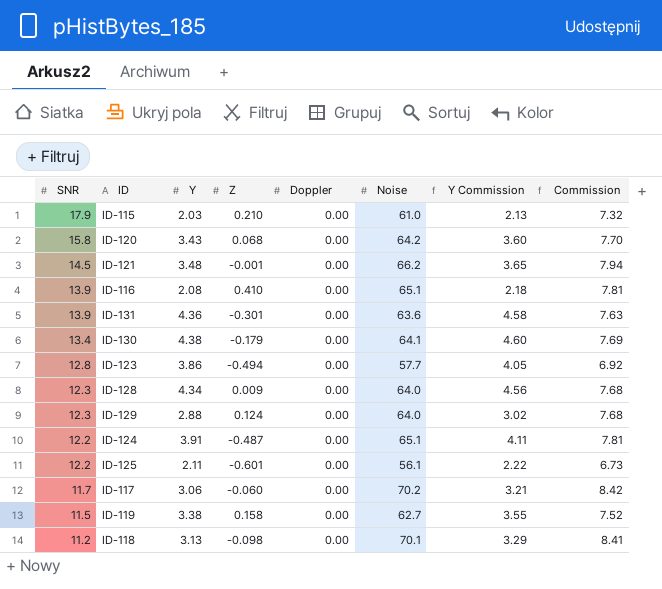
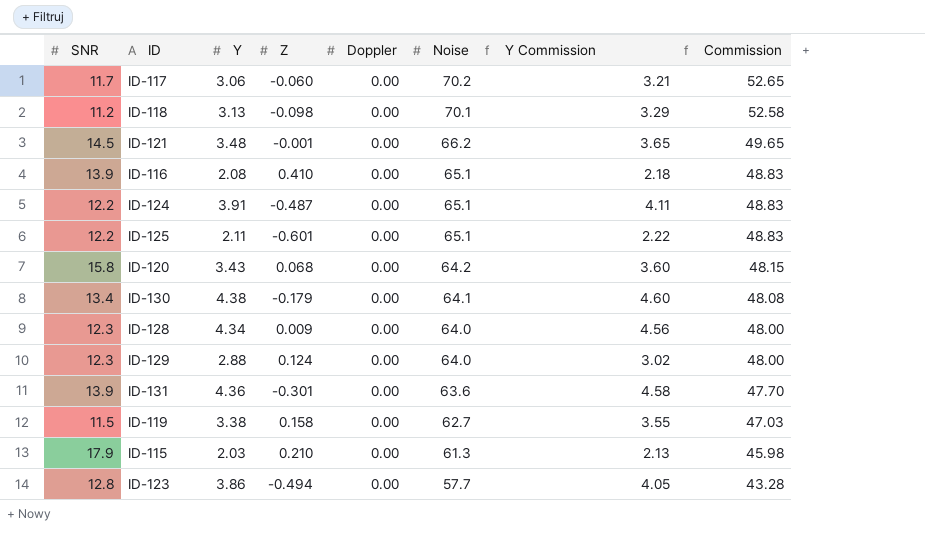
row order: SNR descending -> Noise descending
column Commission | formula: [Noise] * 0.12 -> [Noise] * 0.75
ID-125 | Noise: 56.1 -> 65.1
ID-115 | Noise: 61.0 -> 61.3

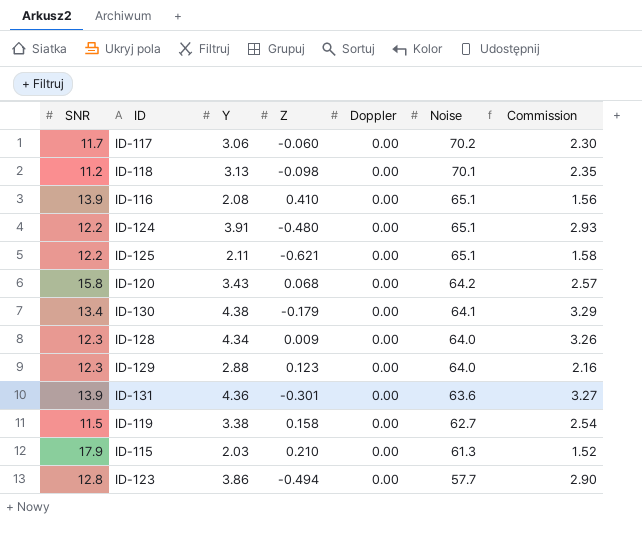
column Y Commission | formula: [Y] * 1.05 -> none
column Commission | formula: [Noise] * 0.75 -> [Y] * 0.75
row ID-121: 14.5 | 3.48 | -0.001 | 0.00 | 66.2 | 3.65 | 49.65 -> none
ID-124 | Z: -0.487 -> -0.480
ID-125 | Z: -0.601 -> -0.621
ID-129 | Z: 0.124 -> 0.123

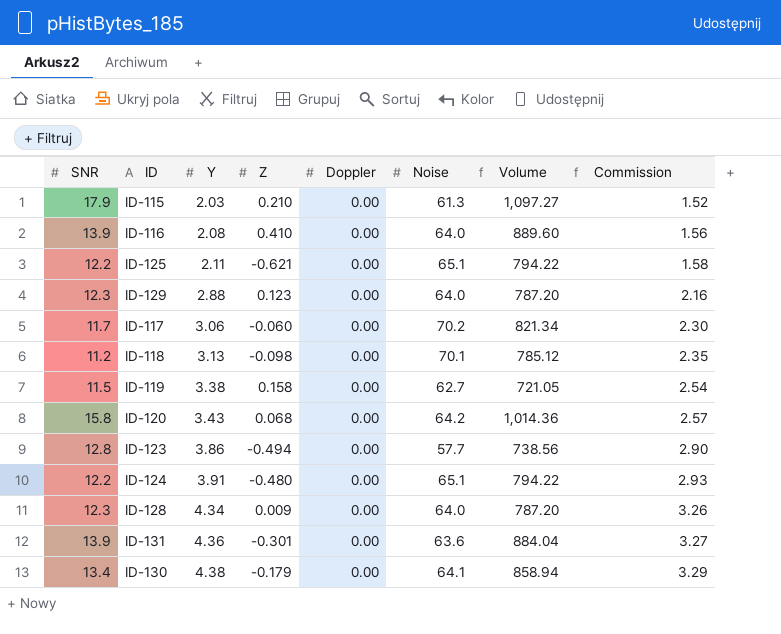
row order: Noise descending -> Y ascending
column Volume | formula: none -> [SNR] * [Noise]
ID-116 | Noise: 65.1 -> 64.0

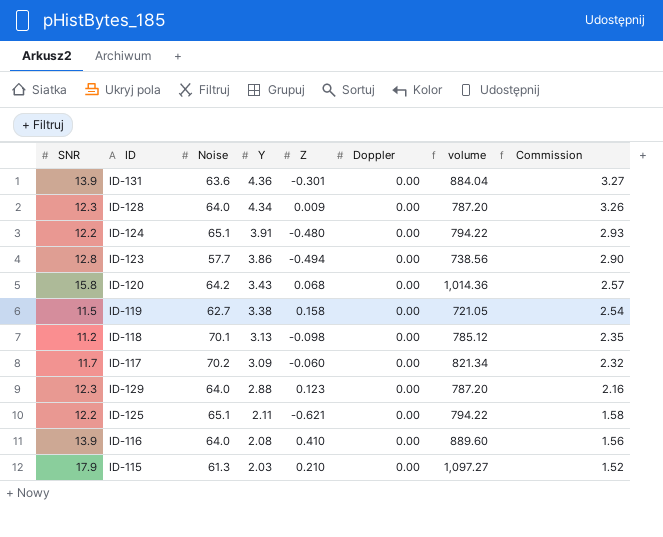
row order: Y ascending -> Y descending
column Noise | position: 6 -> 3
column name: Volume -> volume
row ID-130: 13.4 | 4.38 | -0.179 | 0.00 | 64.1 | 858.94 | 3.29 -> none
ID-117 | Y: 3.06 -> 3.09
ID-117 | Commission: 2.30 -> 2.32

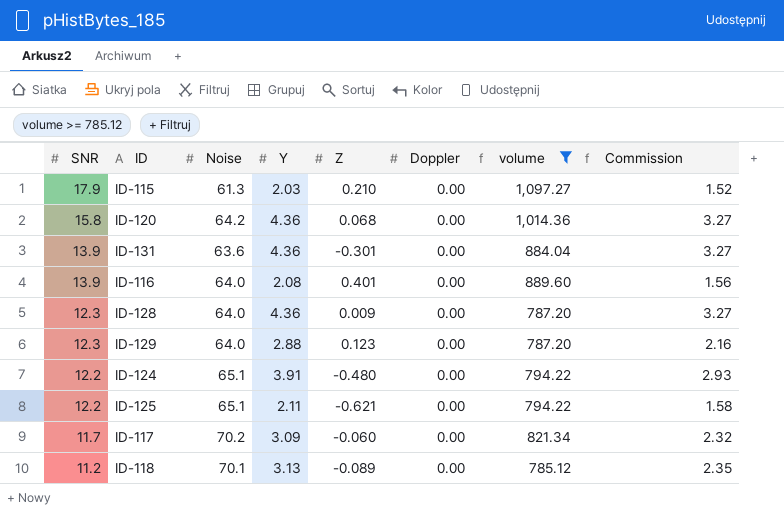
filter: none -> volume >= 785.12
row order: Y descending -> SNR descending
ID-120 | Y: 3.43 -> 4.36
ID-120 | Commission: 2.57 -> 3.27
ID-116 | Z: 0.410 -> 0.401
ID-128 | Y: 4.34 -> 4.36
ID-128 | Commission: 3.26 -> 3.27
ID-118 | Z: -0.098 -> -0.089

